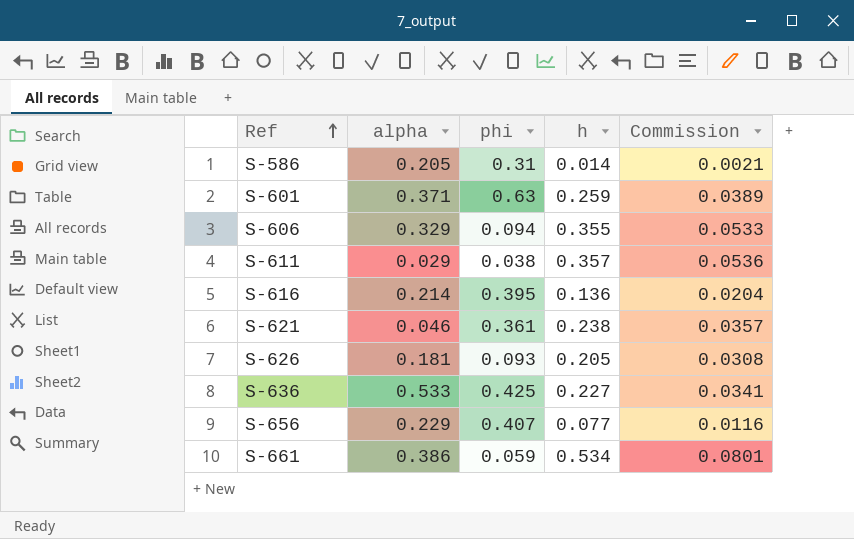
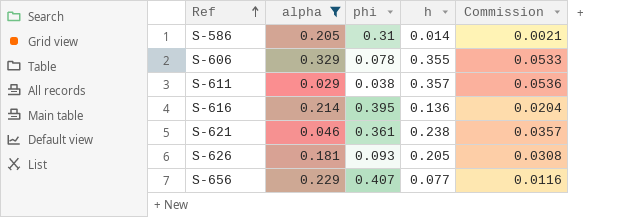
filter: none -> alpha <= 0.329
S-606 | phi: 0.094 -> 0.078

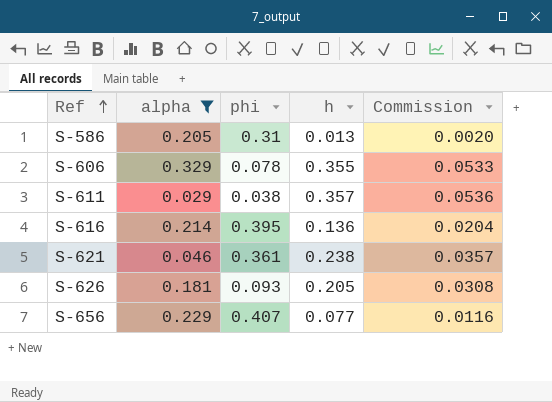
S-586 | h: 0.014 -> 0.013
S-586 | Commission: 0.0021 -> 0.0020

